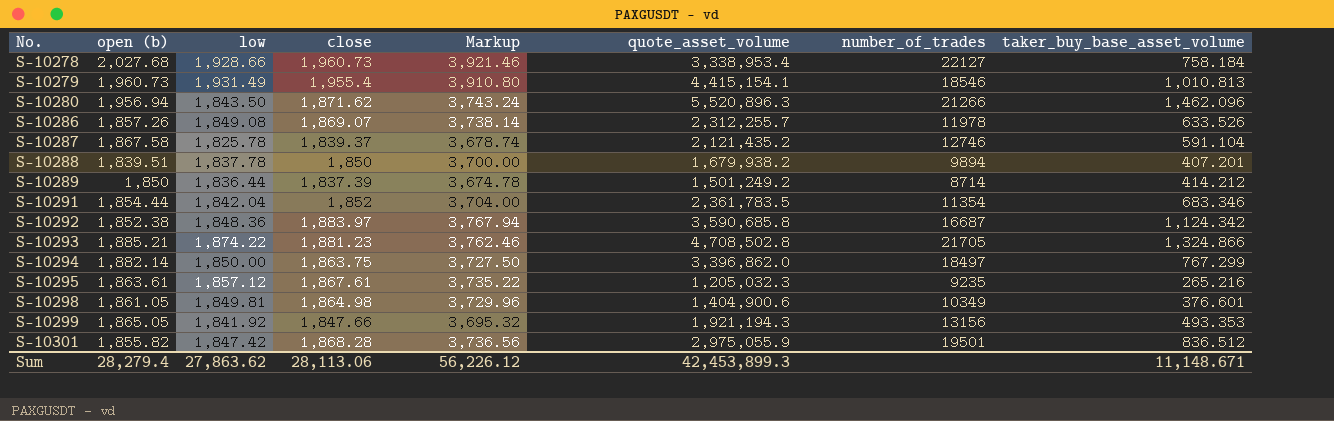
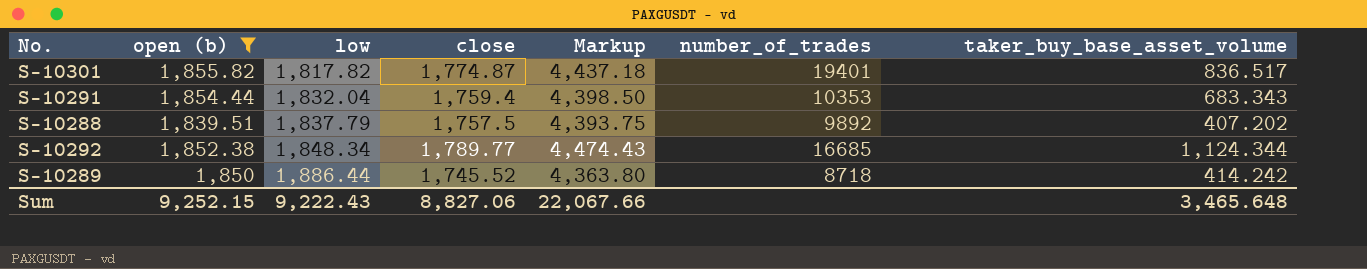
filter: none -> open (b) <= 1,855.82
row order: No. ascending -> low ascending
column quote_asset_volume | position: 6 -> none
column Markup | formula: [close] * 2 -> [close] * 2.5
S-10301 | low: 1,847.42 -> 1,817.82
S-10301 | close: 1,868.28 -> 1,774.87
S-10301 | number_of_trades: 19501 -> 19401
S-10301 | taker_buy_base_asset_volume: 836.512 -> 836.517
S-10291 | low: 1,842.04 -> 1,832.04
S-10291 | close: 1,852 -> 1,759.4
S-10291 | number_of_trades: 11354 -> 10353
S-10291 | taker_buy_base_asset_volume: 683.346 -> 683.343
S-10288 | low: 1,837.78 -> 1,837.79
S-10288 | close: 1,850 -> 1,757.5
S-10288 | number_of_trades: 9894 -> 9892
S-10288 | taker_buy_base_asset_volume: 407.201 -> 407.202
S-10292 | low: 1,848.36 -> 1,848.34
S-10292 | close: 1,883.97 -> 1,789.77
S-10292 | number_of_trades: 16687 -> 16685
S-10292 | taker_buy_base_asset_volume: 1,124.342 -> 1,124.344
S-10289 | low: 1,836.44 -> 1,886.44
S-10289 | close: 1,837.39 -> 1,745.52
S-10289 | number_of_trades: 8714 -> 8718
S-10289 | taker_buy_base_asset_volume: 414.212 -> 414.242
Sum | open (b): 28,279.4 -> 9,252.15
Sum | low: 27,863.62 -> 9,222.43
Sum | close: 28,113.06 -> 8,827.06
Sum | Markup: 56,226.12 -> 22,067.66
Sum | taker_buy_base_asset_volume: 11,148.671 -> 3,465.648

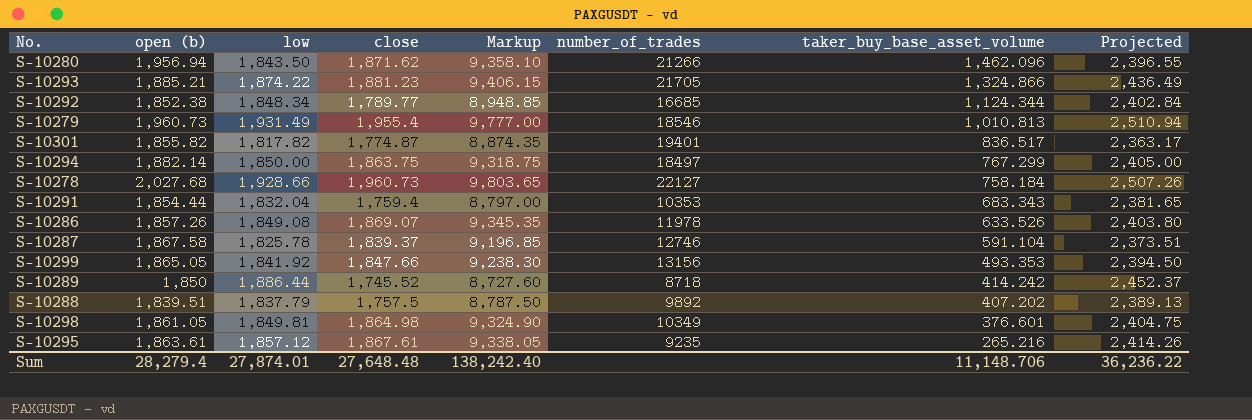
filter: open (b) <= 1,855.82 -> none
row order: low ascending -> taker_buy_base_asset_volume descending
column Markup | formula: [close] * 2.5 -> [close] * 5
column Projected | formula: none -> [low] * 1.3
Sum | open (b): 9,252.15 -> 28,279.4
Sum | low: 9,222.43 -> 27,874.01
Sum | close: 8,827.06 -> 27,648.48
Sum | Markup: 22,067.66 -> 138,242.40
Sum | taker_buy_base_asset_volume: 3,465.648 -> 11,148.706

